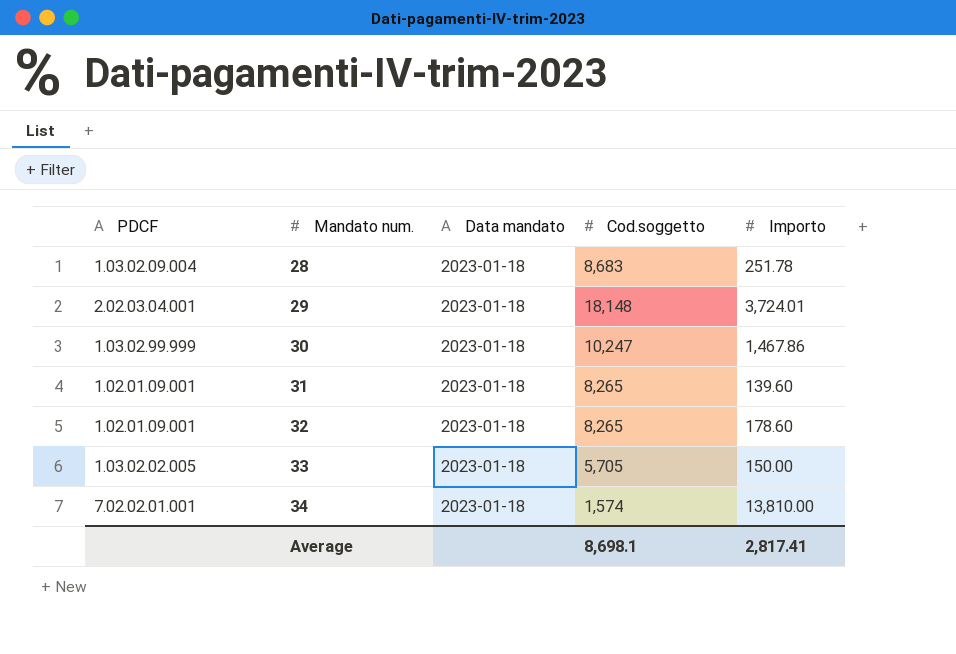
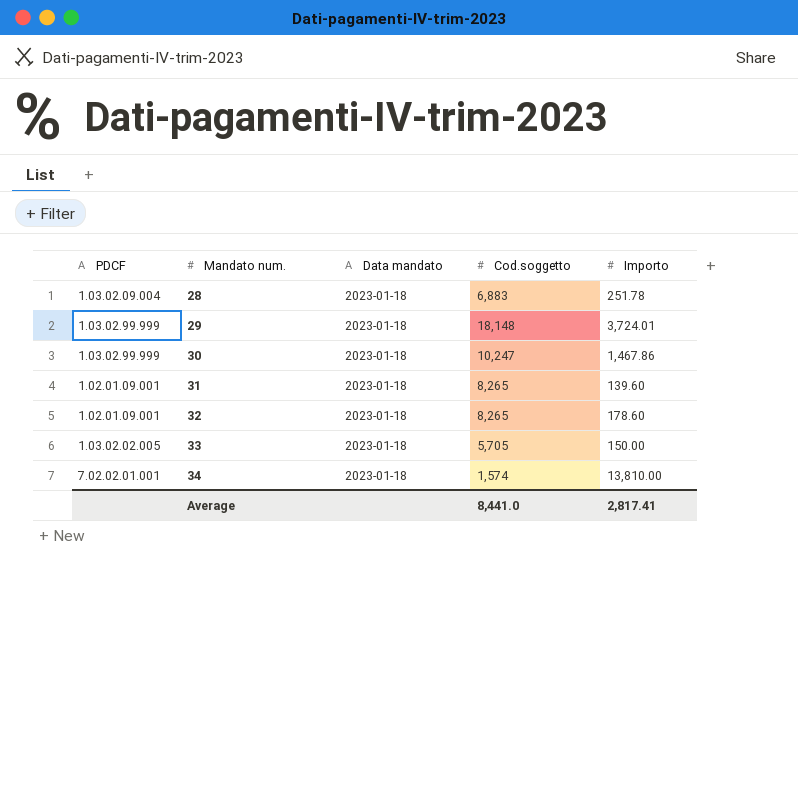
28 | Cod.soggetto: 8,683 -> 6,883
29 | PDCF: 2.02.03.04.001 -> 1.03.02.99.999
Average | Cod.soggetto: 8,698.1 -> 8,441.0

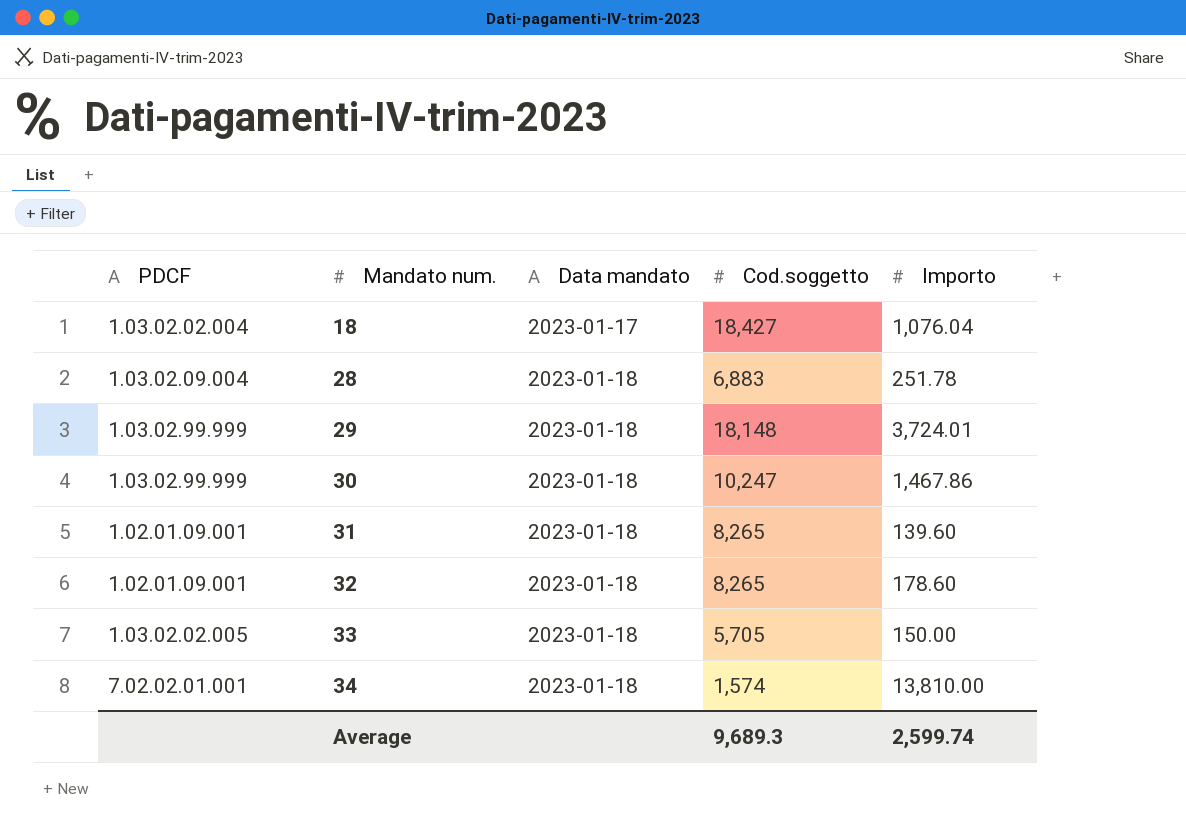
row 18: none -> 1.03.02.02.004 | 2023-01-17 | 18,427 | 1,076.04
Average | Cod.soggetto: 8,441.0 -> 9,689.3
Average | Importo: 2,817.41 -> 2,599.74

